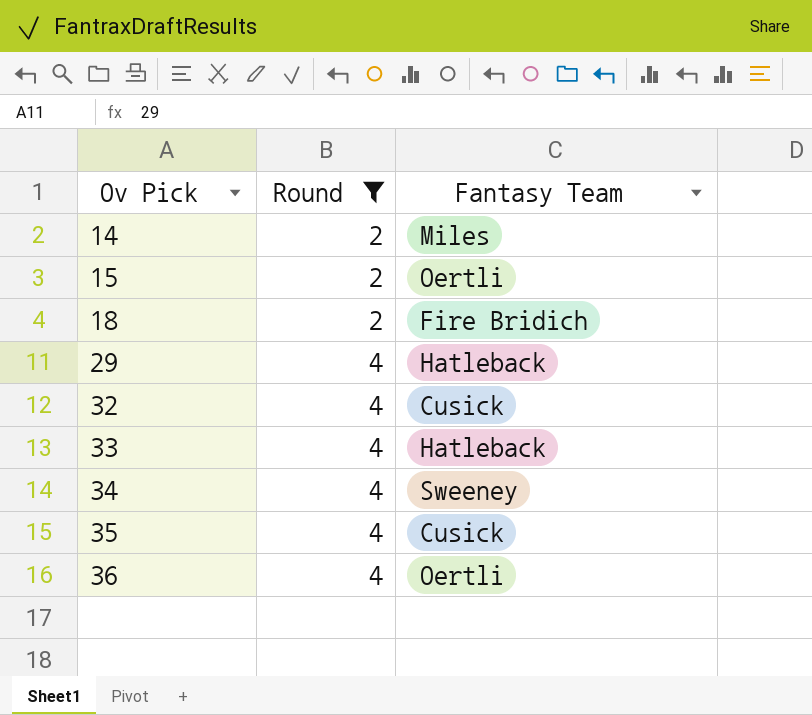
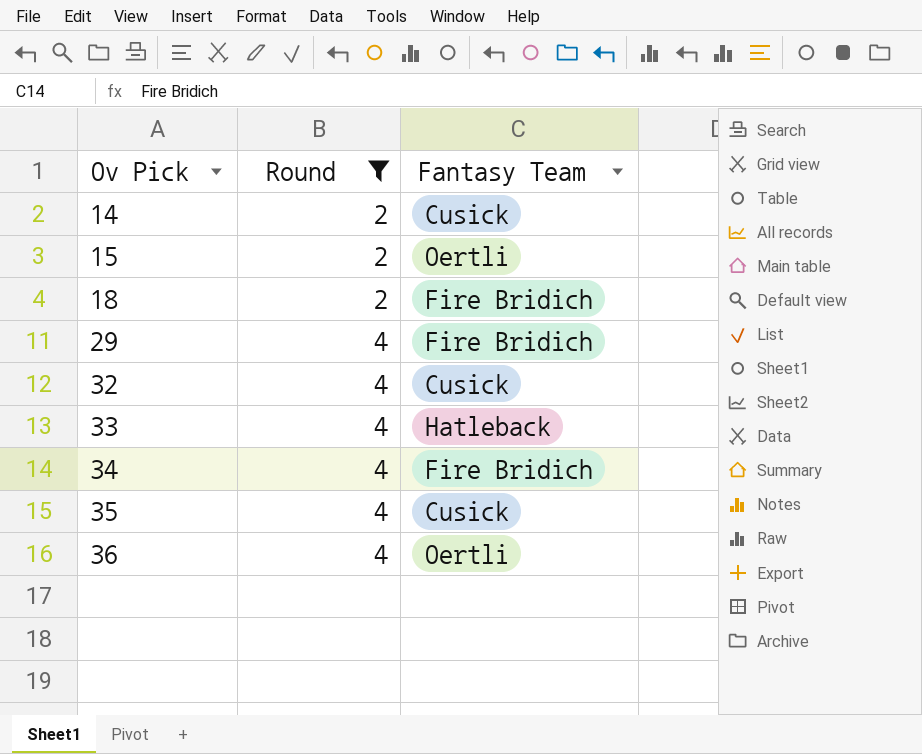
14 | Fantasy Team: Miles -> Cusick
29 | Fantasy Team: Hatleback -> Fire Bridich
34 | Fantasy Team: Sweeney -> Fire Bridich

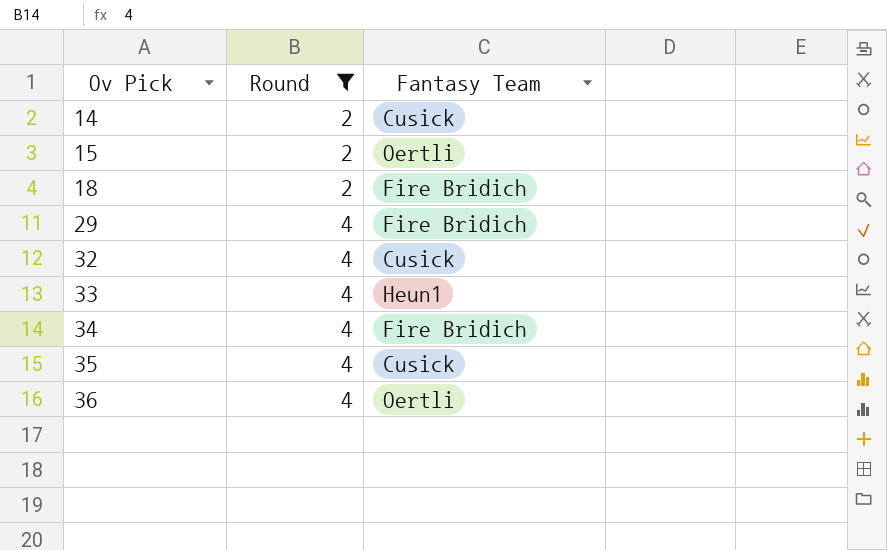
33 | Fantasy Team: Hatleback -> Heun1

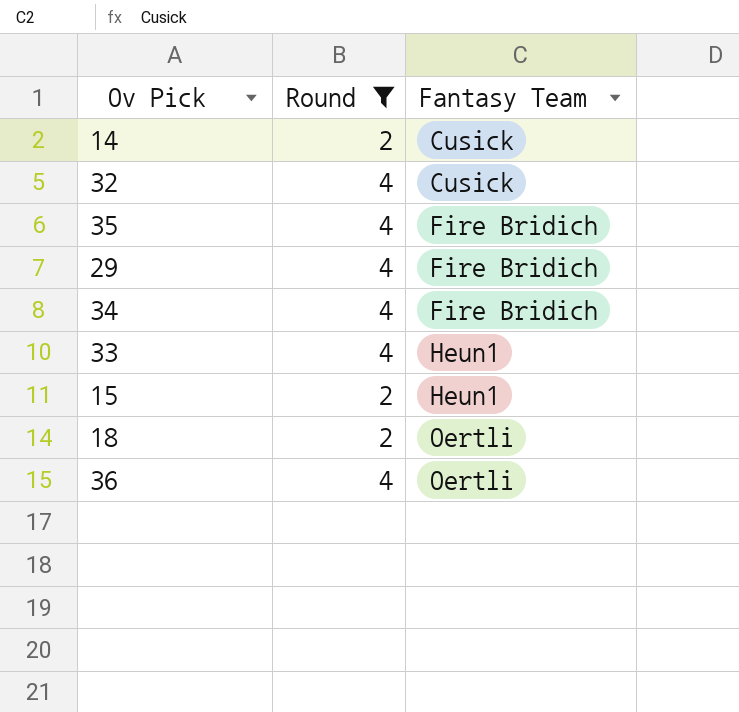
row order: Ov Pick ascending -> Fantasy Team ascending
35 | Fantasy Team: Cusick -> Fire Bridich
15 | Fantasy Team: Oertli -> Heun1
18 | Fantasy Team: Fire Bridich -> Oertli

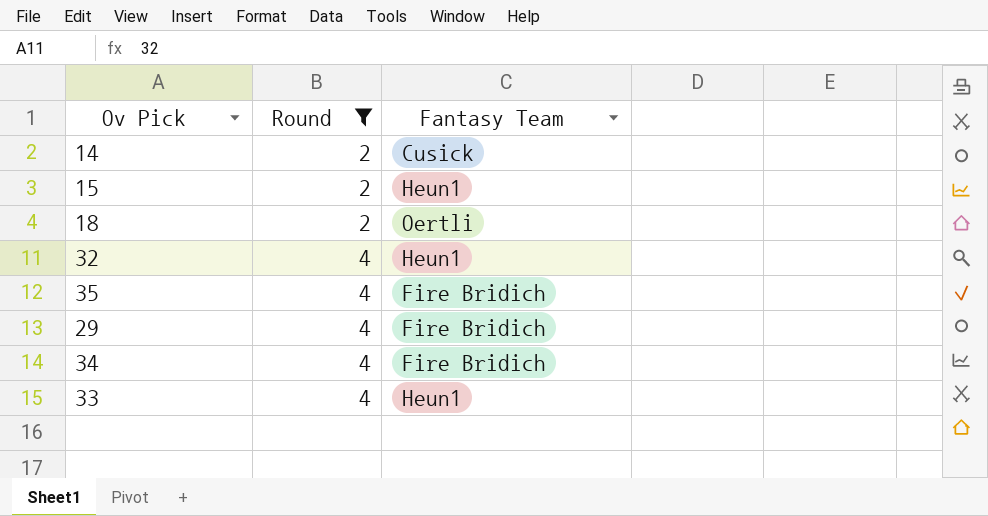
row order: Fantasy Team ascending -> Round ascending
row 36: 4 | Oertli -> none
32 | Fantasy Team: Cusick -> Heun1

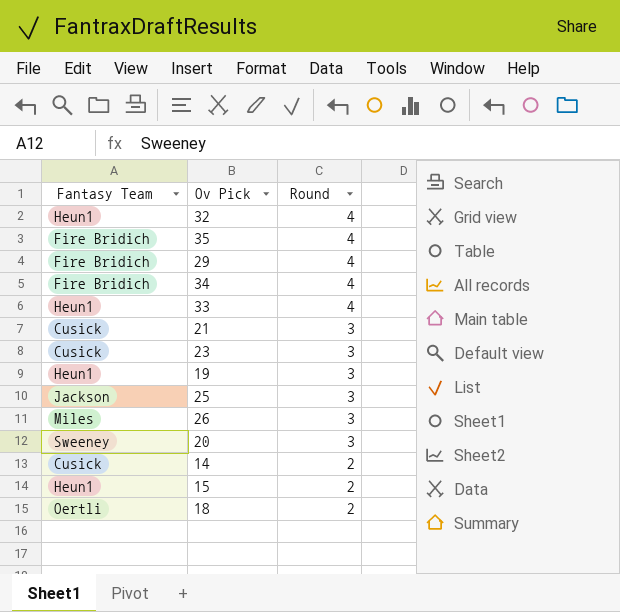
filter: Round != 3 -> none
row order: Round ascending -> Round descending
column Fantasy Team | position: 3 -> 1

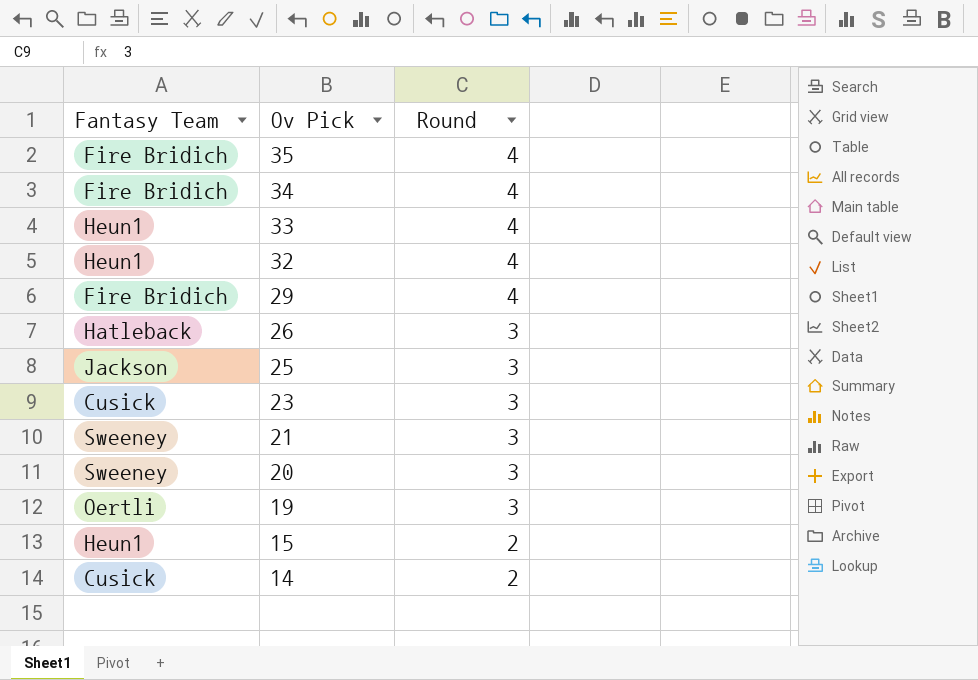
row order: Round descending -> Ov Pick descending
row 18: Oertli | 2 -> none
26 | Fantasy Team: Miles -> Hatleback
21 | Fantasy Team: Cusick -> Sweeney
19 | Fantasy Team: Heun1 -> Oertli

